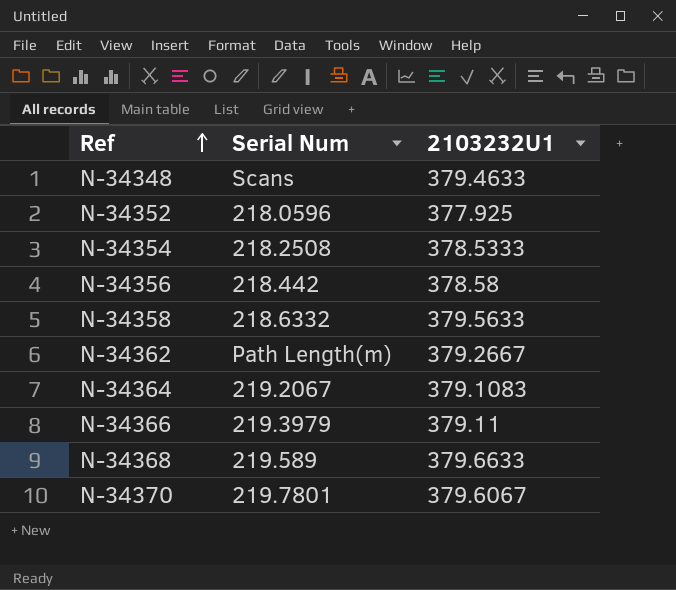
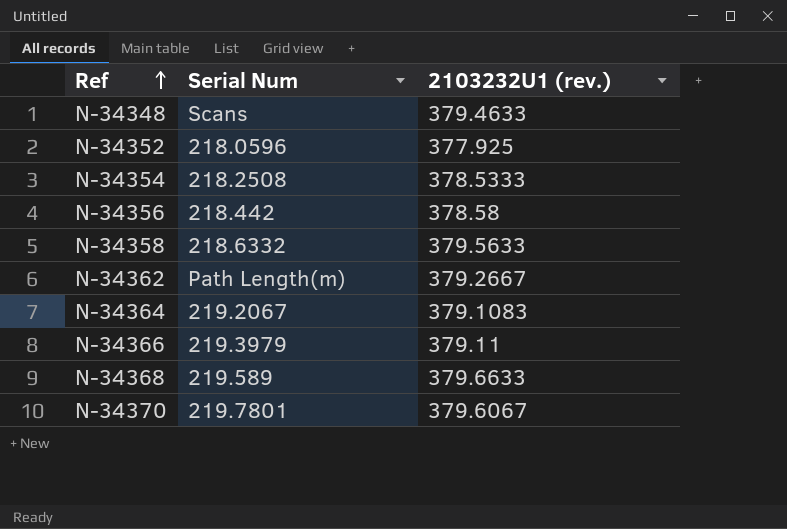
column name: 2103232U1 -> 2103232U1 (rev.)

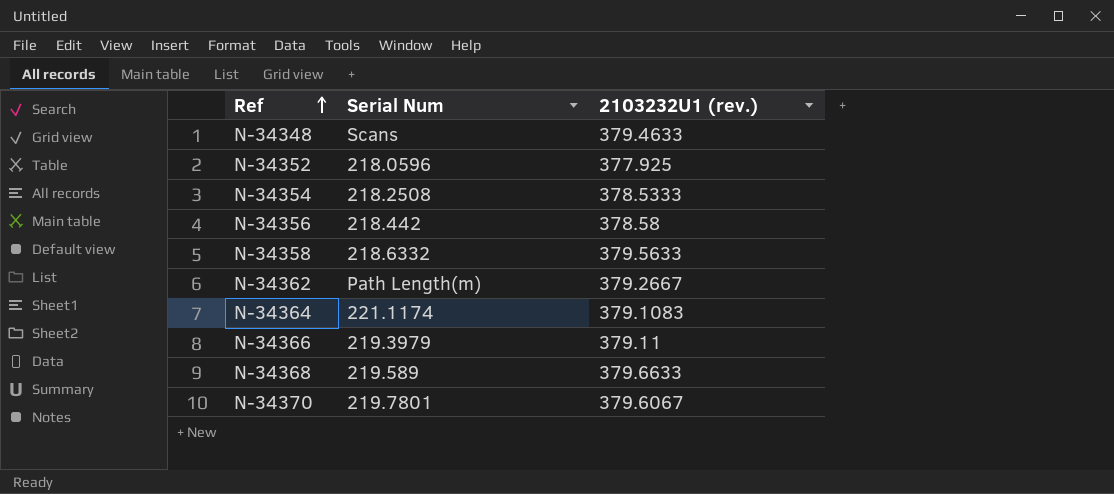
N-34364 | Serial Num: 219.2067 -> 221.1174

